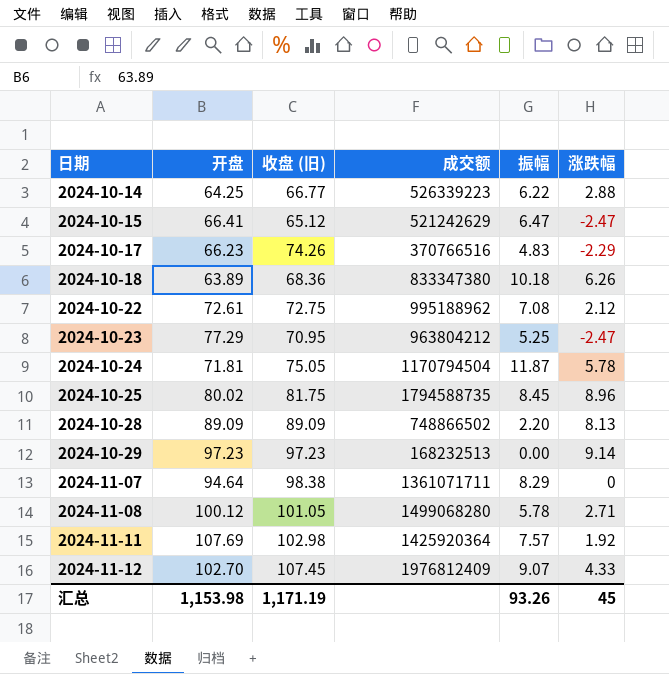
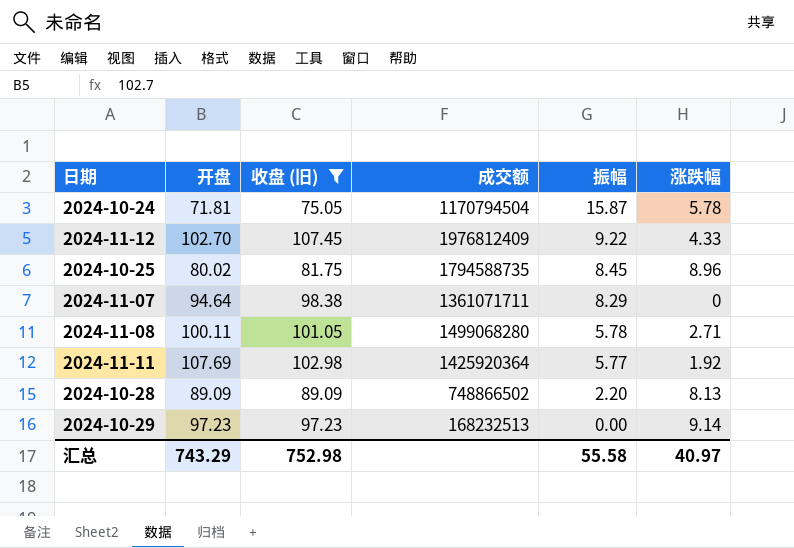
filter: none -> 收盘 (旧) >= 75.05
row order: 日期 ascending -> 振幅 descending
2024-10-24 | 振幅: 11.87 -> 15.87
2024-11-12 | 振幅: 9.07 -> 9.22
2024-11-08 | 开盘: 100.12 -> 100.11
2024-11-11 | 振幅: 7.57 -> 5.77
汇总 | 开盘: 1,153.98 -> 743.29
汇总 | 收盘 (旧): 1,171.19 -> 752.98
汇总 | 振幅: 93.26 -> 55.58
汇总 | 涨跌幅: 45 -> 40.97

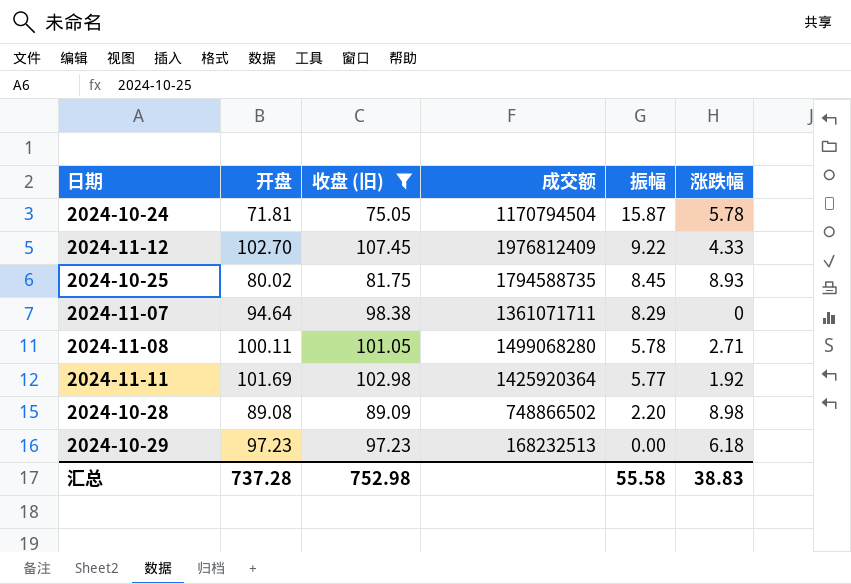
2024-10-25 | 涨跌幅: 8.96 -> 8.93
2024-11-11 | 开盘: 107.69 -> 101.69
2024-10-28 | 开盘: 89.09 -> 89.08
2024-10-28 | 涨跌幅: 8.13 -> 8.98
2024-10-29 | 涨跌幅: 9.14 -> 6.18
汇总 | 开盘: 743.29 -> 737.28
汇总 | 涨跌幅: 40.97 -> 38.83

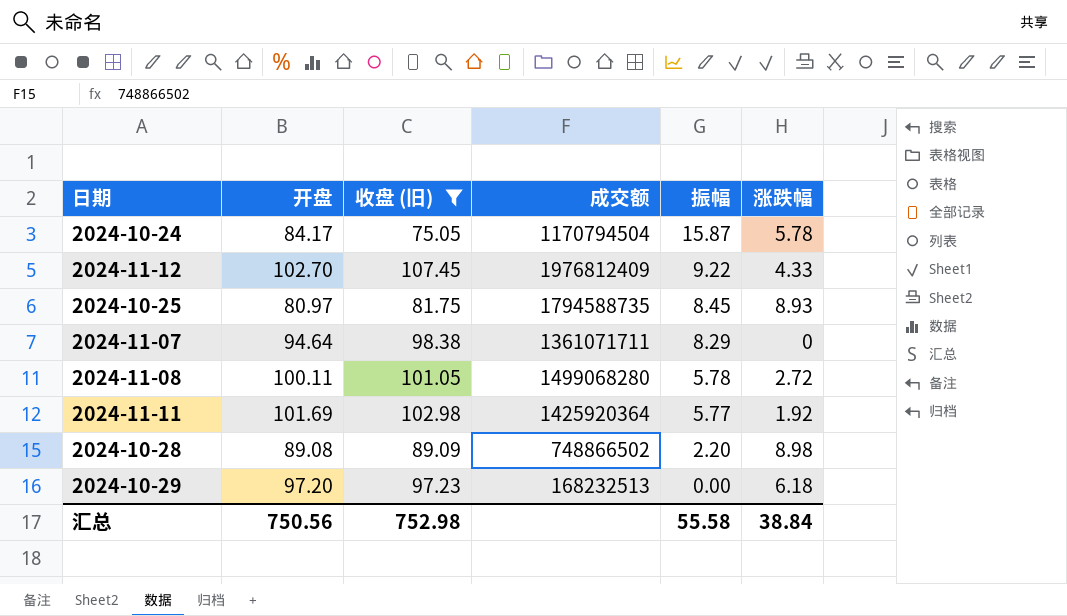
2024-10-24 | 开盘: 71.81 -> 84.17
2024-10-25 | 开盘: 80.02 -> 80.97
2024-11-08 | 涨跌幅: 2.71 -> 2.72
2024-10-29 | 开盘: 97.23 -> 97.20
汇总 | 开盘: 737.28 -> 750.56
汇总 | 涨跌幅: 38.83 -> 38.84

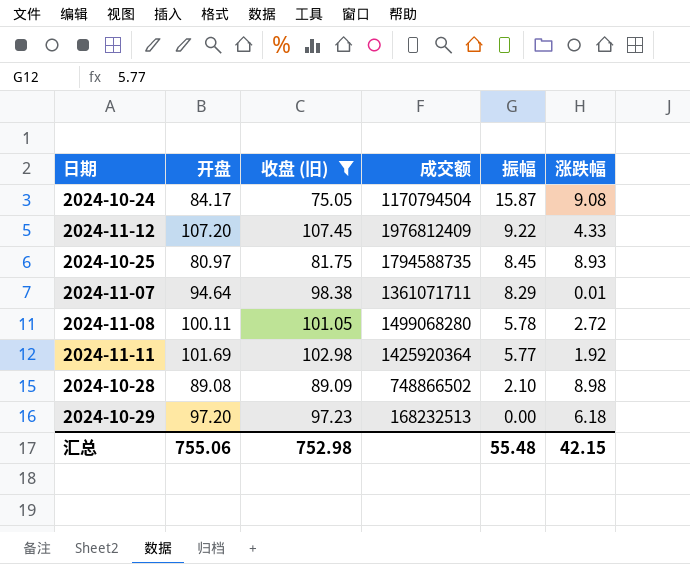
2024-10-24 | 涨跌幅: 5.78 -> 9.08
2024-11-12 | 开盘: 102.70 -> 107.20
2024-11-07 | 涨跌幅: 0 -> 0.01
2024-10-28 | 振幅: 2.20 -> 2.10
汇总 | 开盘: 750.56 -> 755.06
汇总 | 振幅: 55.58 -> 55.48
汇总 | 涨跌幅: 38.84 -> 42.15

